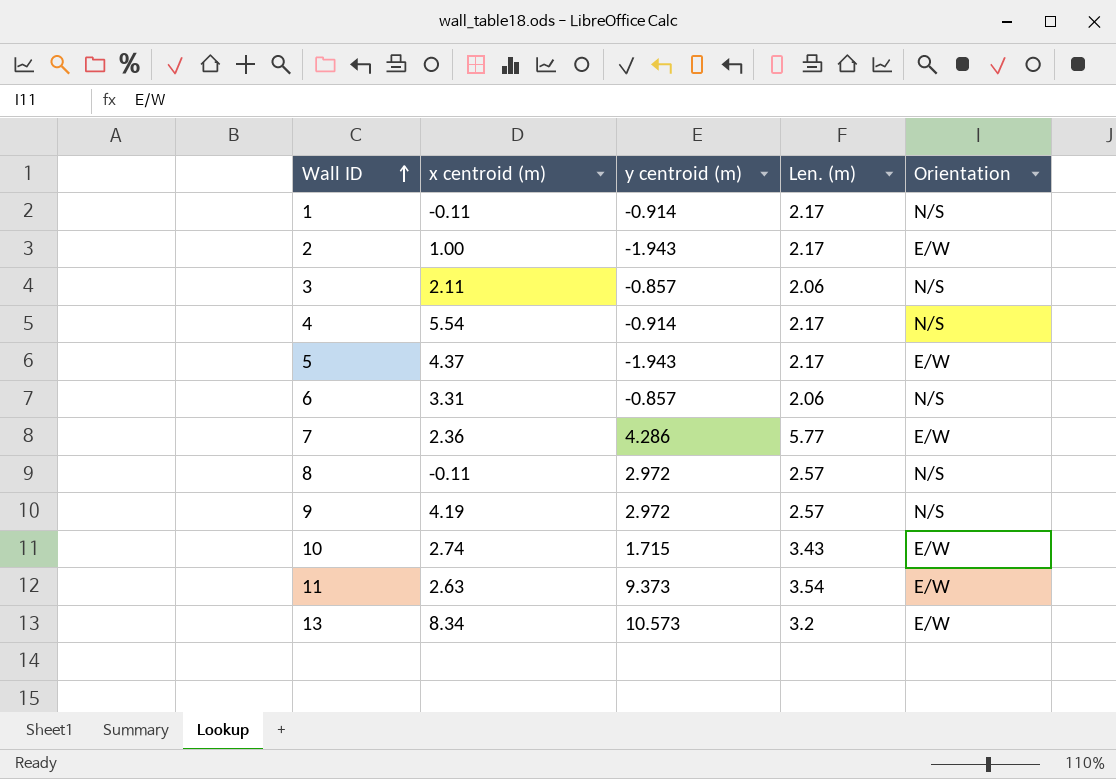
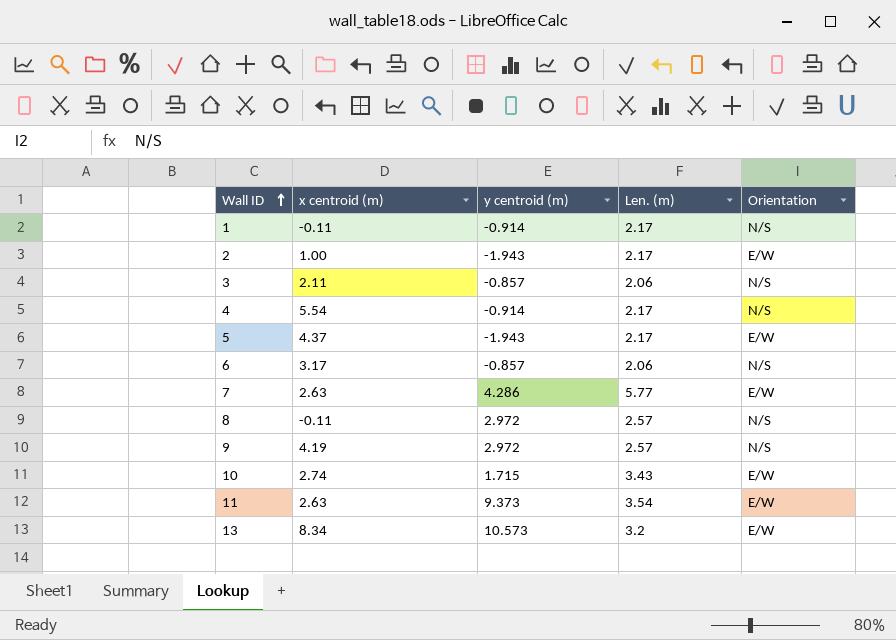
6 | x centroid (m): 3.31 -> 3.17
7 | x centroid (m): 2.36 -> 2.63

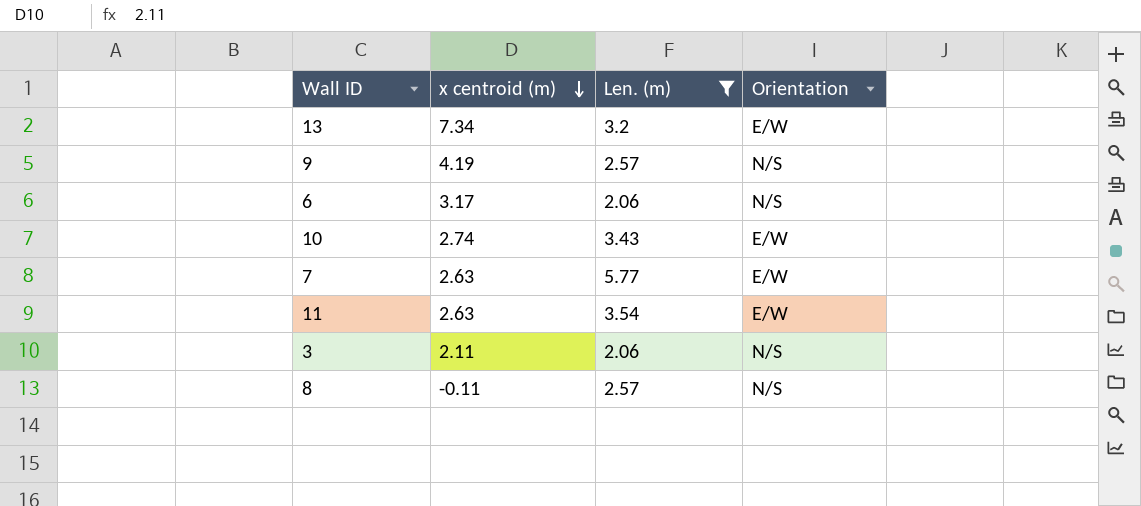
filter: none -> Len. (m) != 2.17
row order: Wall ID ascending -> x centroid (m) descending
column y centroid (m) | position: 3 -> none
13 | x centroid (m): 8.34 -> 7.34

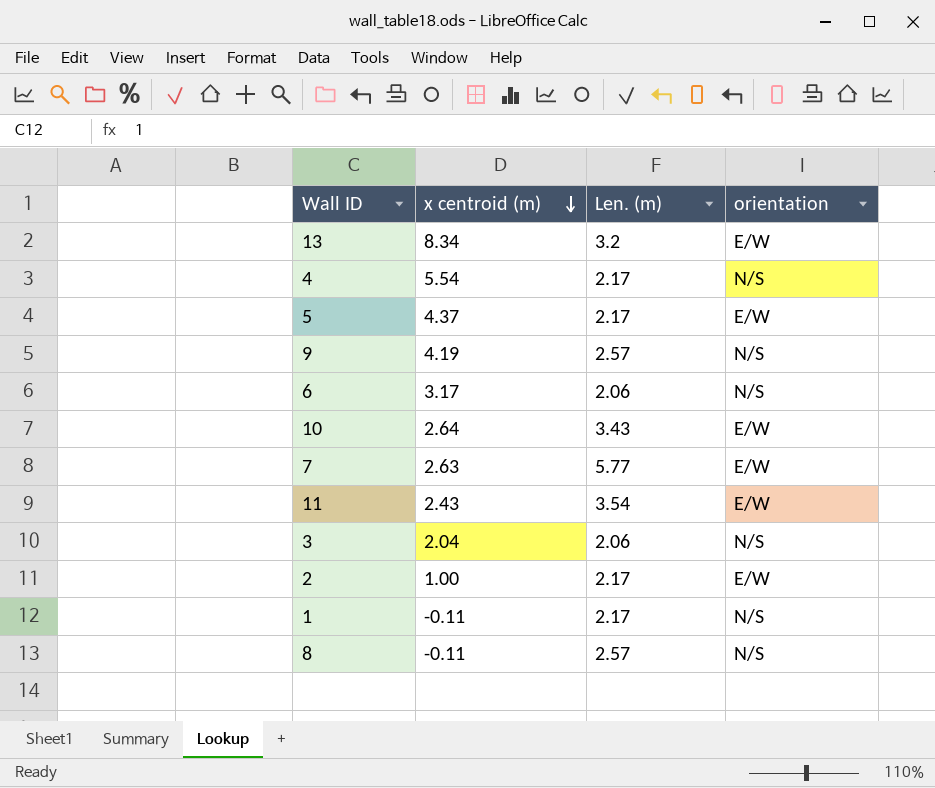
filter: Len. (m) != 2.17 -> none
column name: Orientation -> orientation
13 | x centroid (m): 7.34 -> 8.34
10 | x centroid (m): 2.74 -> 2.64
11 | x centroid (m): 2.63 -> 2.43
3 | x centroid (m): 2.11 -> 2.04

